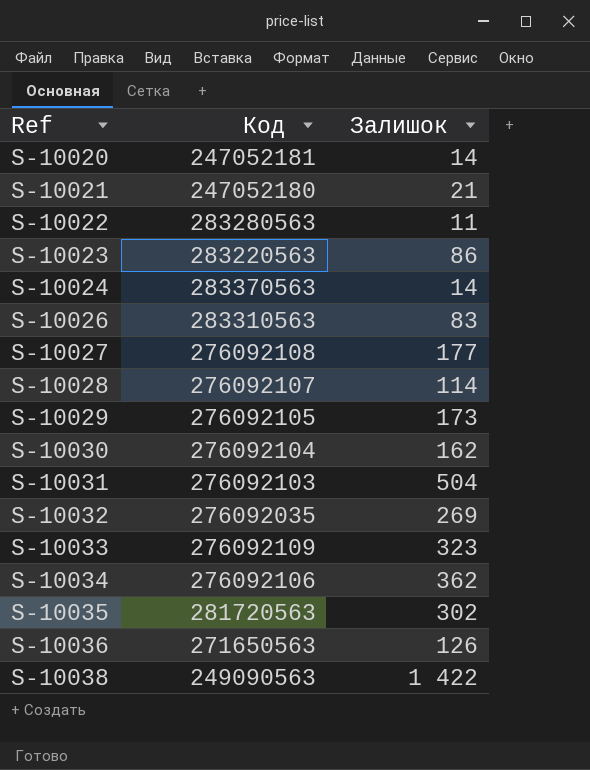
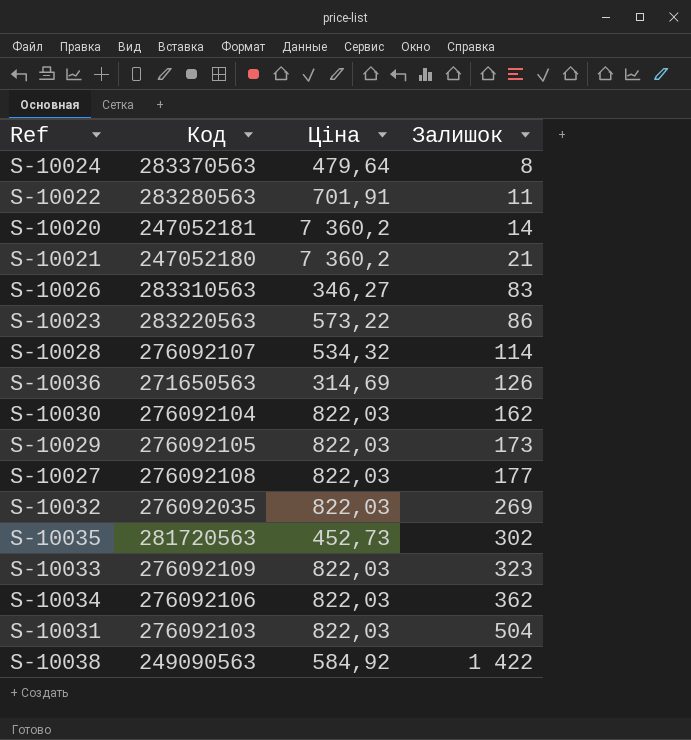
row order: Ref ascending -> Залишок ascending
column Ціна | position: none -> 3
S-10024 | Залишок: 14 -> 8

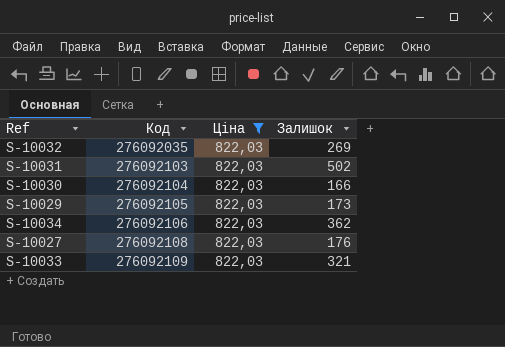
filter: none -> Ціна = 822,03
row order: Залишок ascending -> Код ascending
S-10031 | Залишок: 504 -> 502
S-10030 | Залишок: 162 -> 166
S-10027 | Залишок: 177 -> 176
S-10033 | Залишок: 323 -> 321

